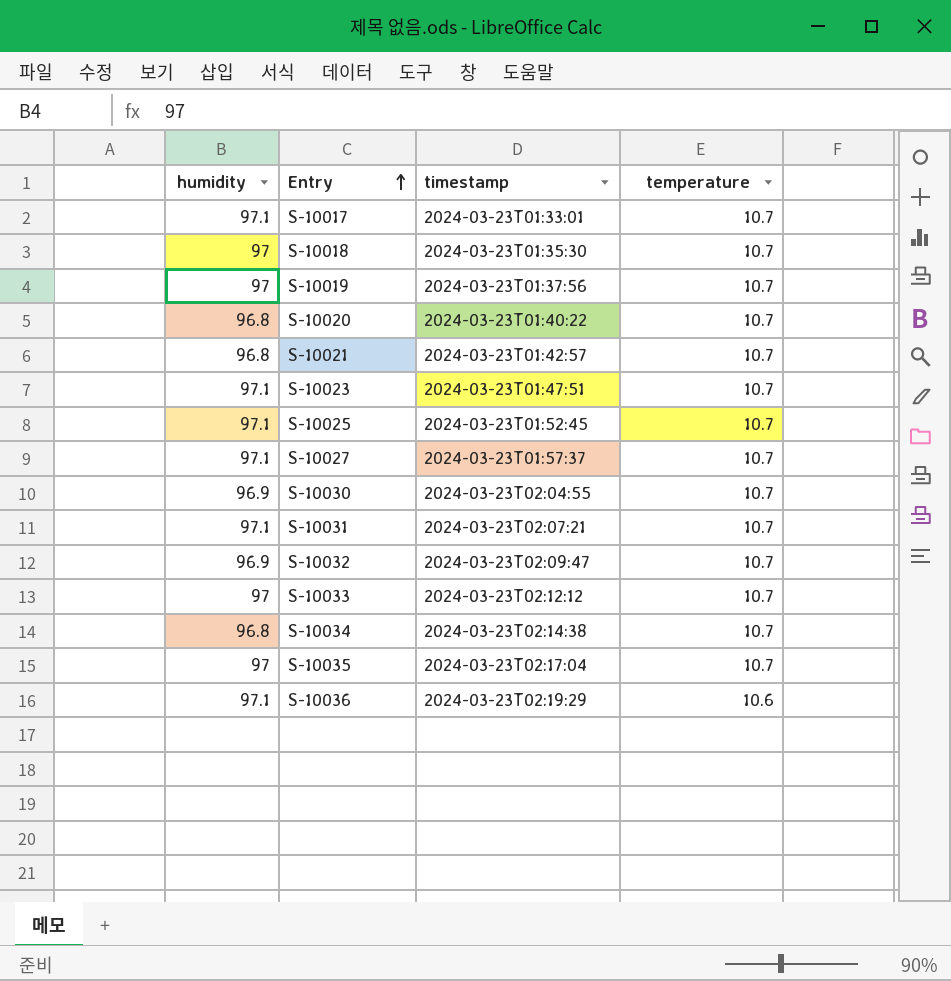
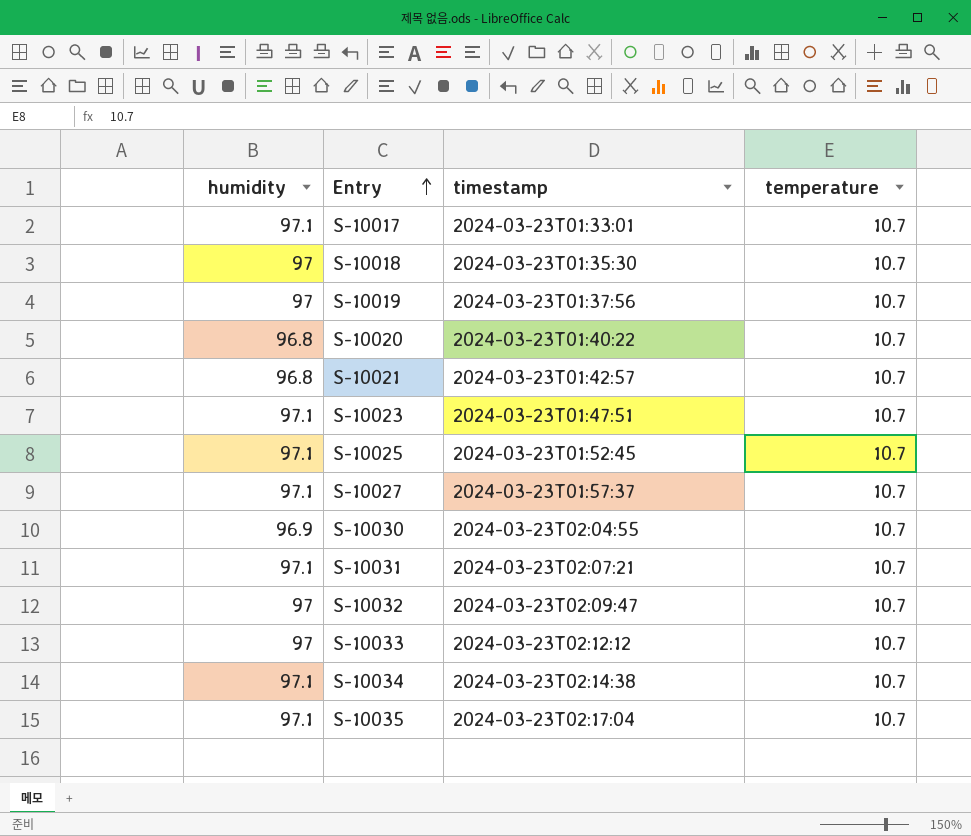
row S-10036: 97.1 | 2024-03-23T02:19:29 | 10.6 -> none
S-10032 | humidity: 96.9 -> 97
S-10034 | humidity: 96.8 -> 97.1
S-10035 | humidity: 97 -> 97.1

